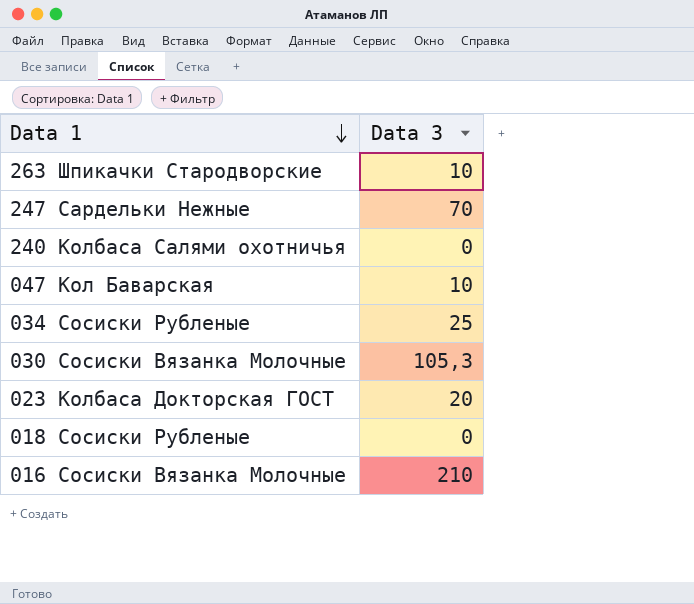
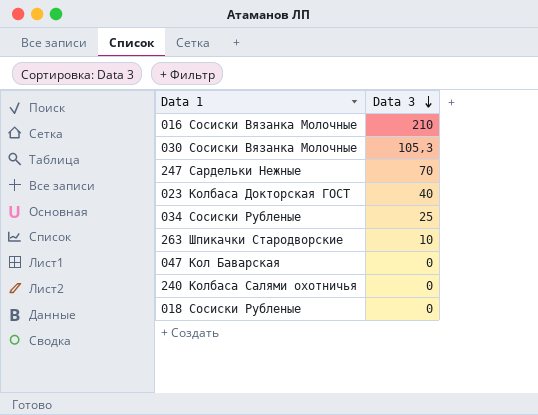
row order: Data 1 descending -> Data 3 descending
023 Колбаса Докторская ГОСТ | Data 3: 20 -> 40
047 Кол Баварская | Data 3: 10 -> 0

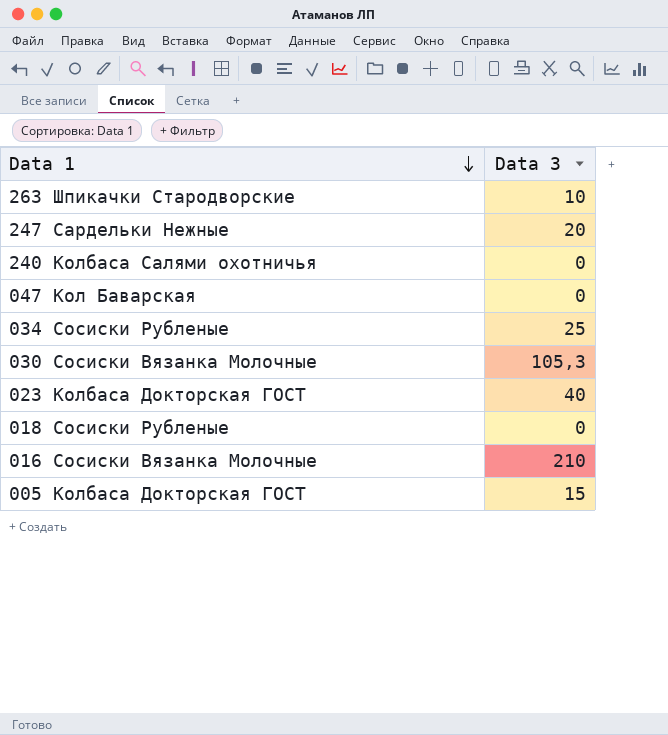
row order: Data 3 descending -> Data 1 descending
247 Сардельки Нежные | Data 3: 70 -> 20
row 005 Колбаса Докторская ГОСТ: none -> 15

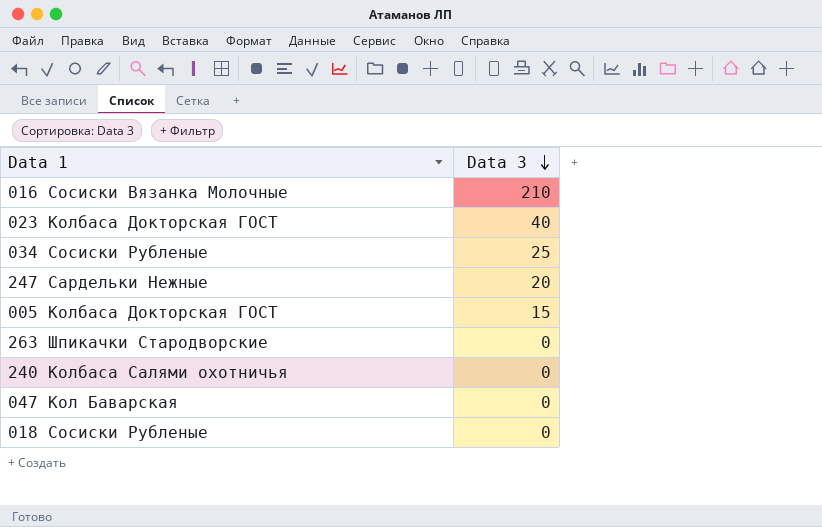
row order: Data 1 descending -> Data 3 descending
row 030 Сосиски Вязанка Молочные: 105,3 -> none
263 Шпикачки Стародворские | Data 3: 10 -> 0

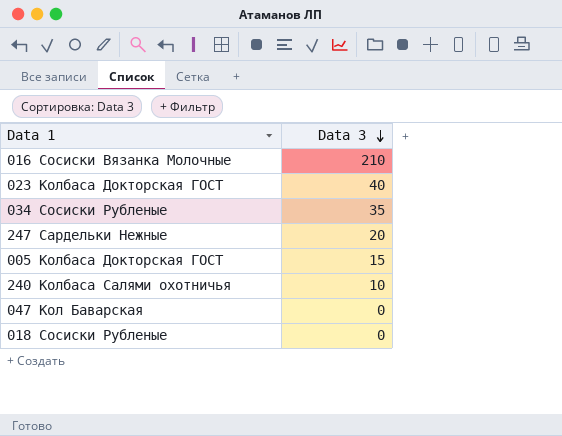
row 263 Шпикачки Стародворские: 0 -> none
034 Сосиски Рубленые | Data 3: 25 -> 35
240 Колбаса Салями охотничья | Data 3: 0 -> 10

